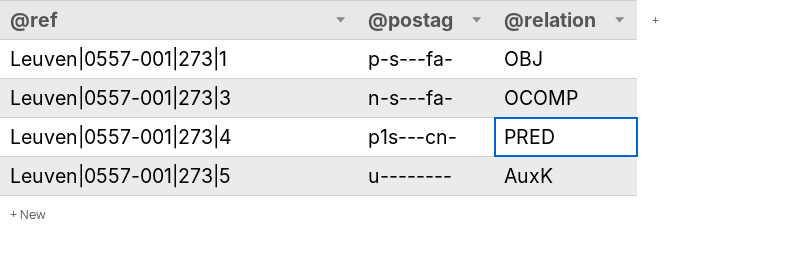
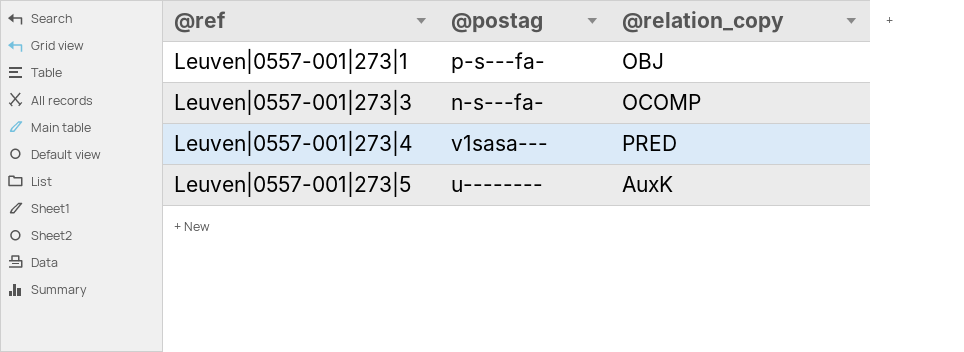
column name: @relation -> @relation_copy
Leuven|0557-001|273|4 | @postag: p1s---cn- -> v1sasa---

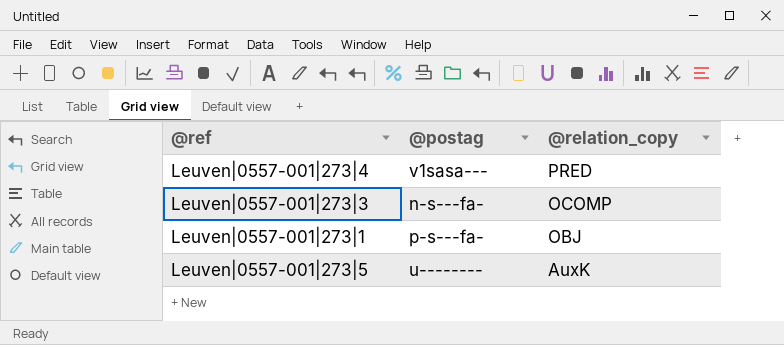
row order: @ref ascending -> @relation_copy descending

